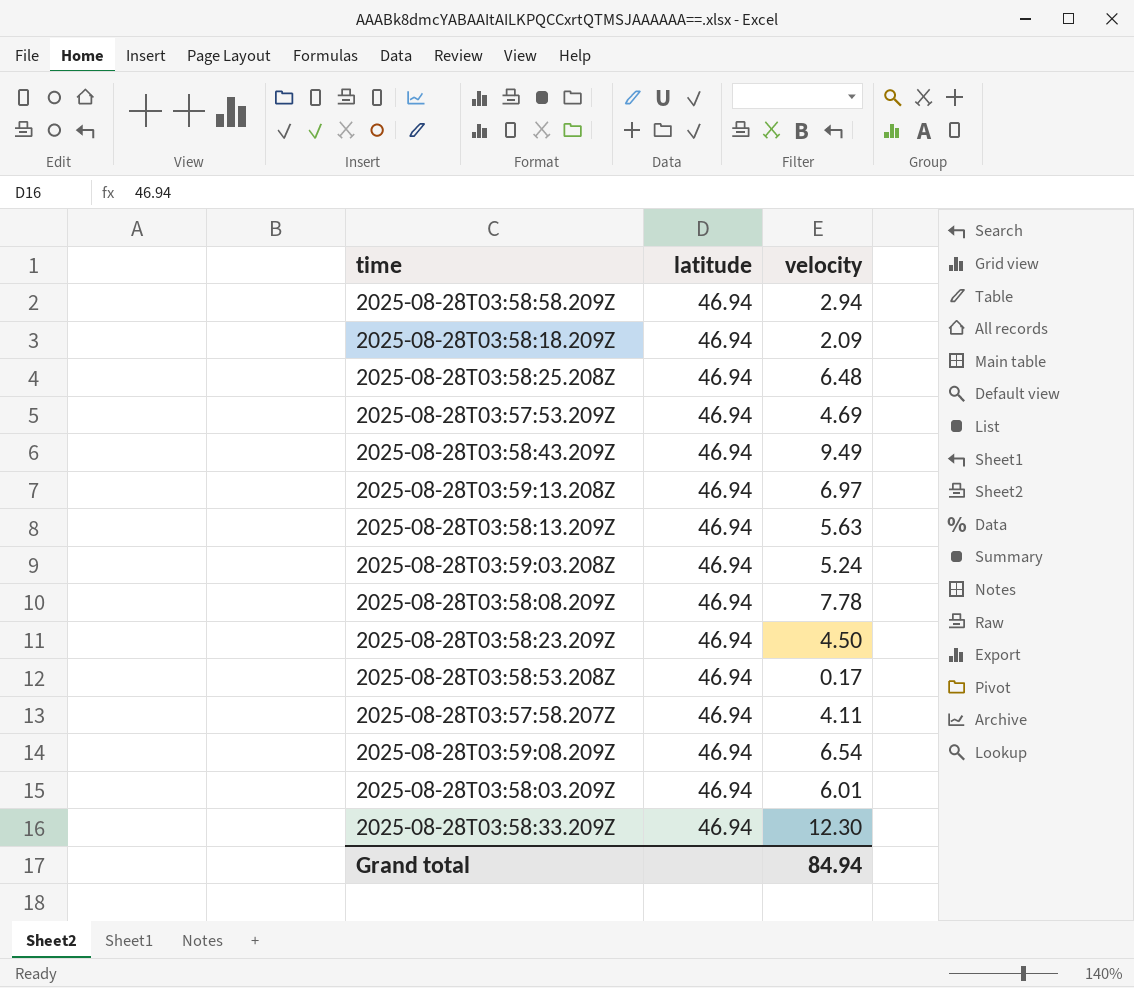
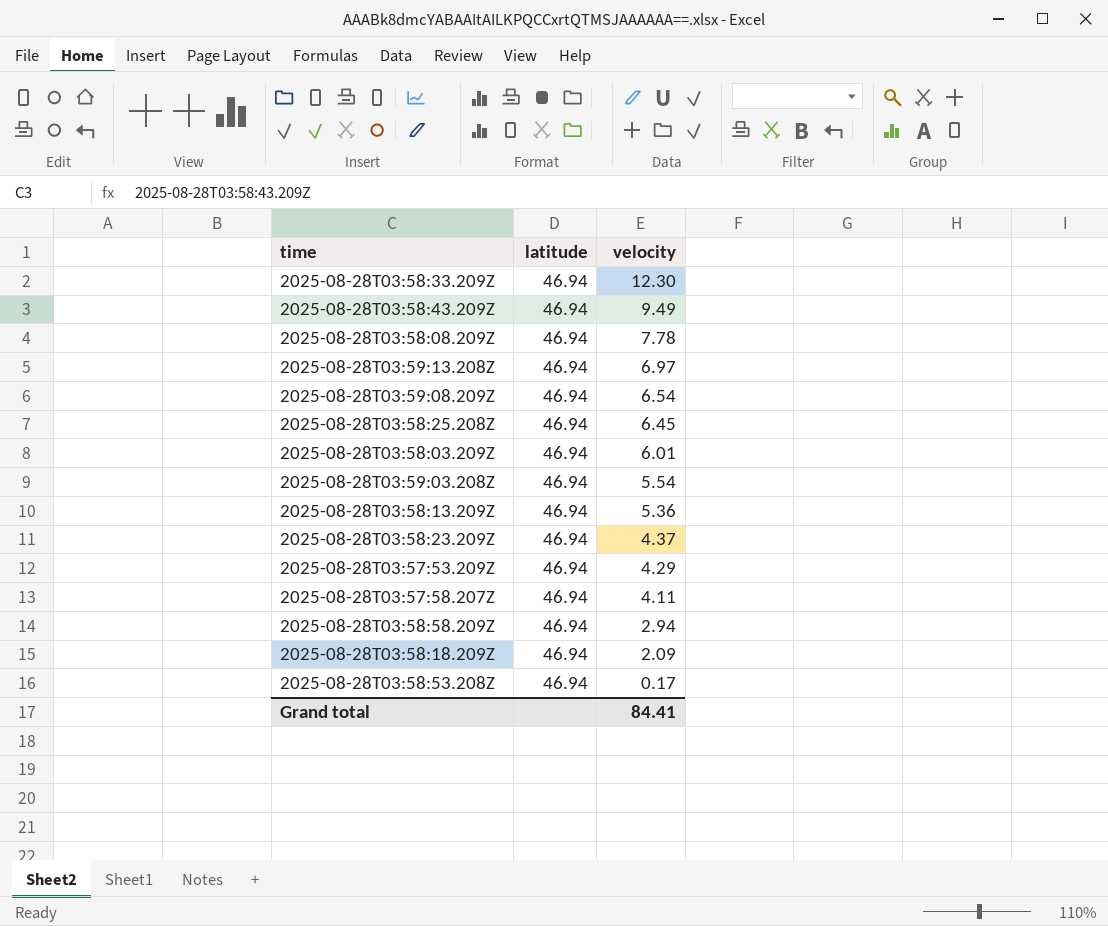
row order: none -> velocity descending
2025-08-28T03:58:25.208Z | velocity: 6.48 -> 6.45
2025-08-28T03:59:03.208Z | velocity: 5.24 -> 5.54
2025-08-28T03:58:13.209Z | velocity: 5.63 -> 5.36
2025-08-28T03:58:23.209Z | velocity: 4.50 -> 4.37
2025-08-28T03:57:53.209Z | velocity: 4.69 -> 4.29
Grand total | velocity: 84.94 -> 84.41

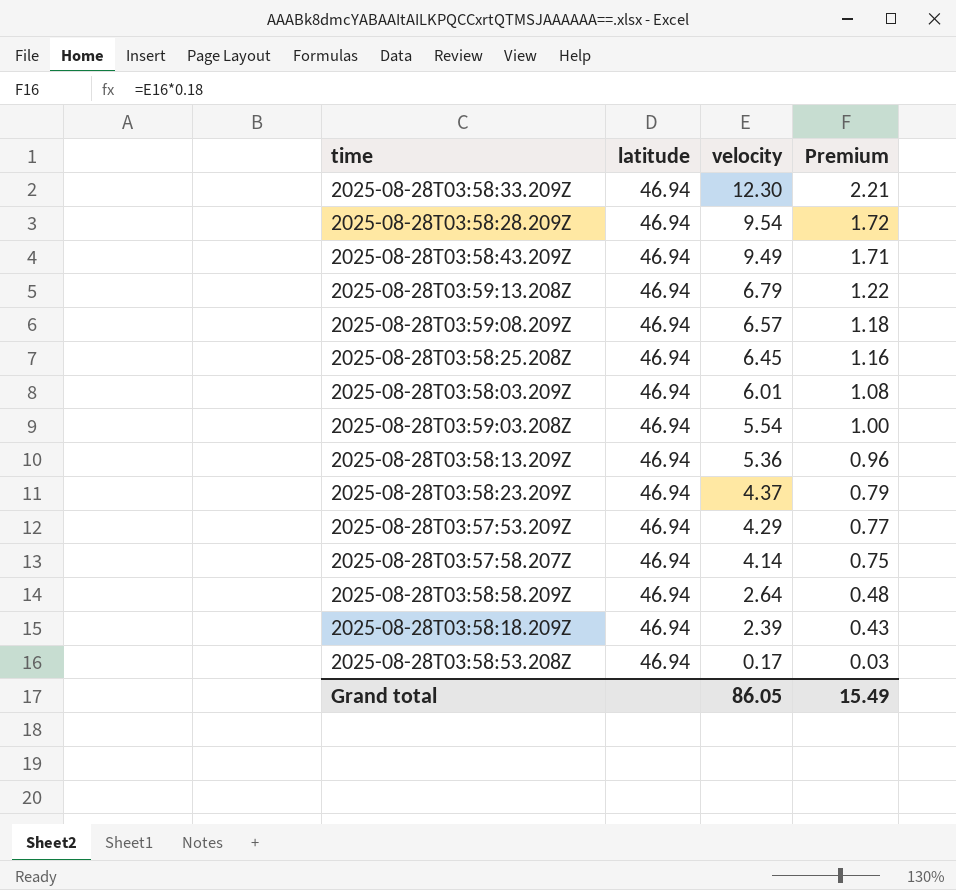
column Premium | formula: none -> [velocity] * 0.18
row 2025-08-28T03:58:08.209Z: 46.94 | 7.78 -> none
row 2025-08-28T03:58:28.209Z: none -> 46.94 | 9.54 | 1.72
2025-08-28T03:59:13.208Z | velocity: 6.97 -> 6.79
2025-08-28T03:59:08.209Z | velocity: 6.54 -> 6.57
2025-08-28T03:57:58.207Z | velocity: 4.11 -> 4.14
2025-08-28T03:58:58.209Z | velocity: 2.94 -> 2.64
2025-08-28T03:58:18.209Z | velocity: 2.09 -> 2.39
Grand total | velocity: 84.41 -> 86.05

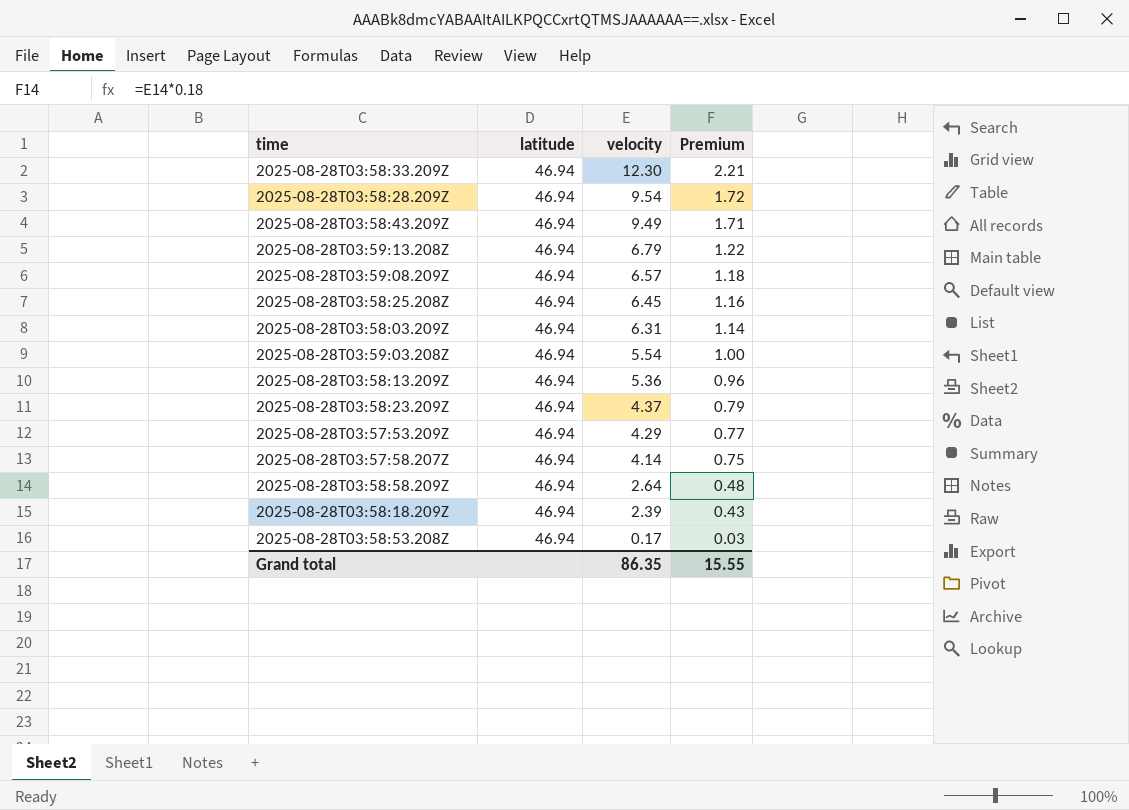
2025-08-28T03:58:03.209Z | velocity: 6.01 -> 6.31
2025-08-28T03:58:03.209Z | Premium: 1.08 -> 1.14
Grand total | velocity: 86.05 -> 86.35
Grand total | Premium: 15.49 -> 15.55

